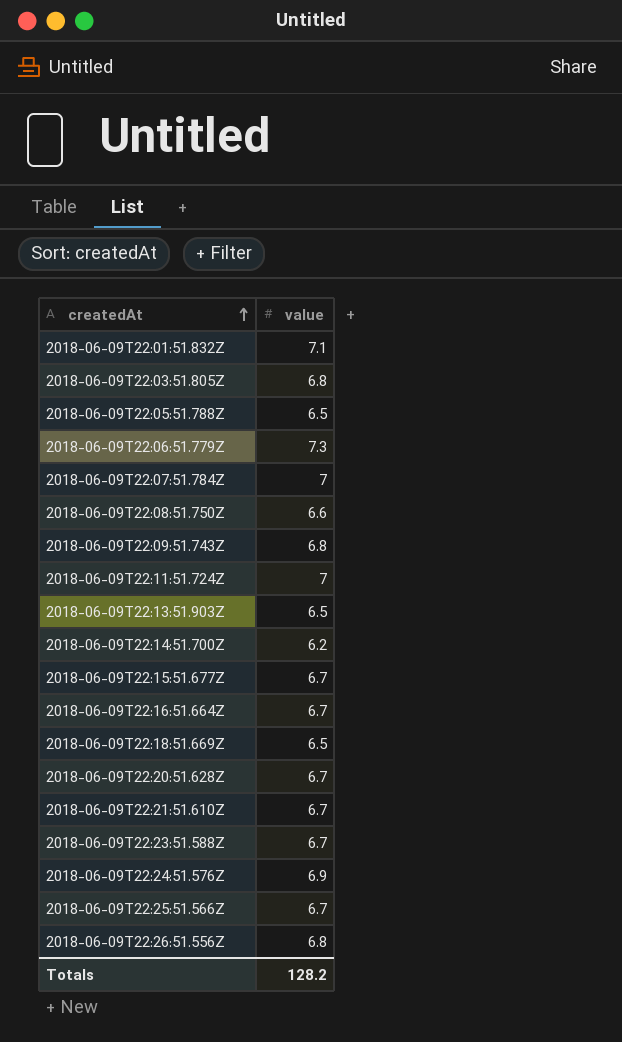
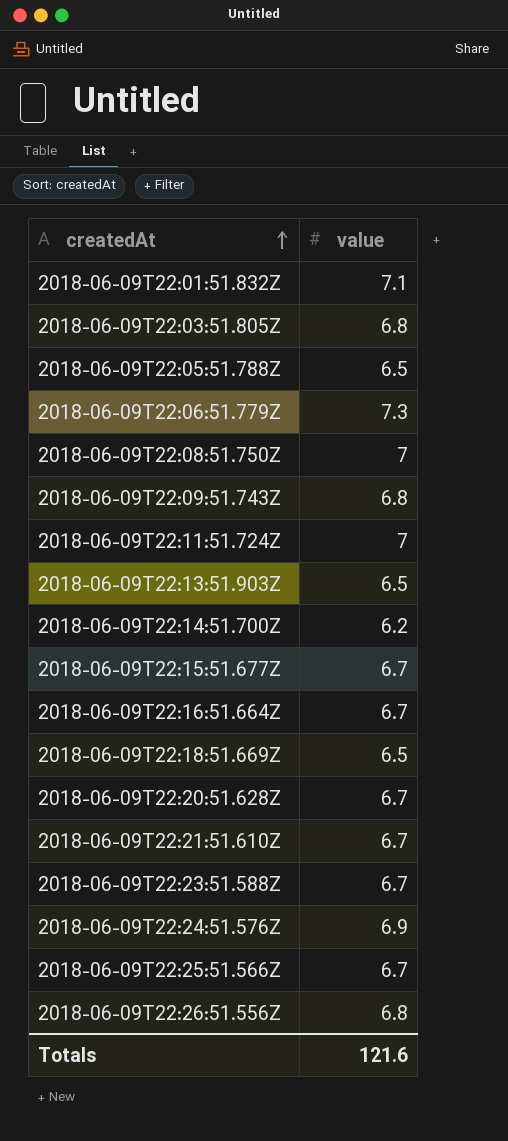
row 2018-06-09T22:07:51.784Z: 7 -> none
2018-06-09T22:08:51.750Z | value: 6.6 -> 7
Totals | value: 128.2 -> 121.6

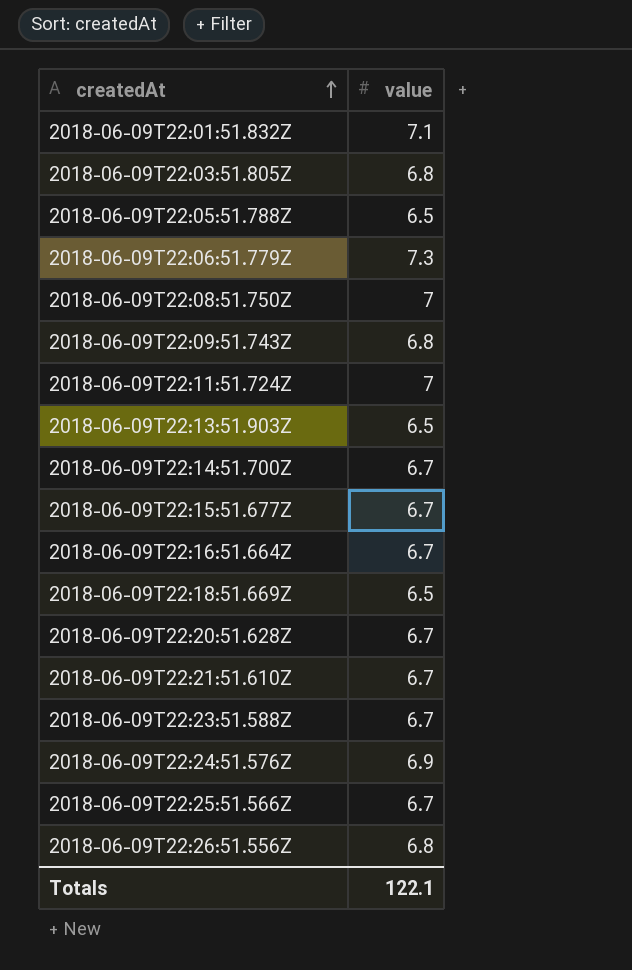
2018-06-09T22:14:51.700Z | value: 6.2 -> 6.7
Totals | value: 121.6 -> 122.1

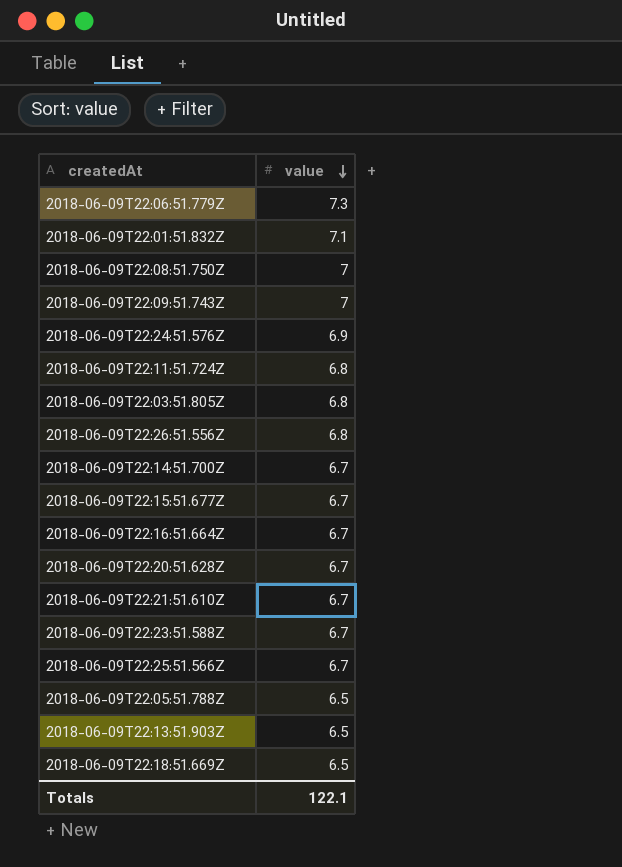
row order: createdAt ascending -> value descending
2018-06-09T22:09:51.743Z | value: 6.8 -> 7
2018-06-09T22:11:51.724Z | value: 7 -> 6.8

